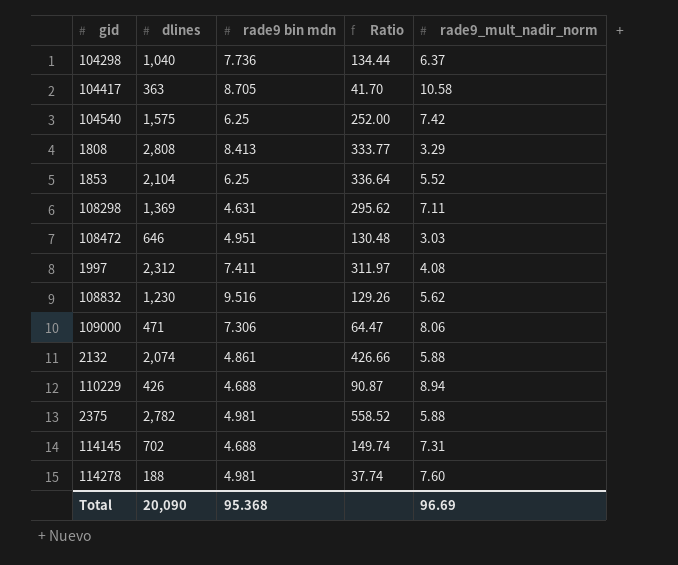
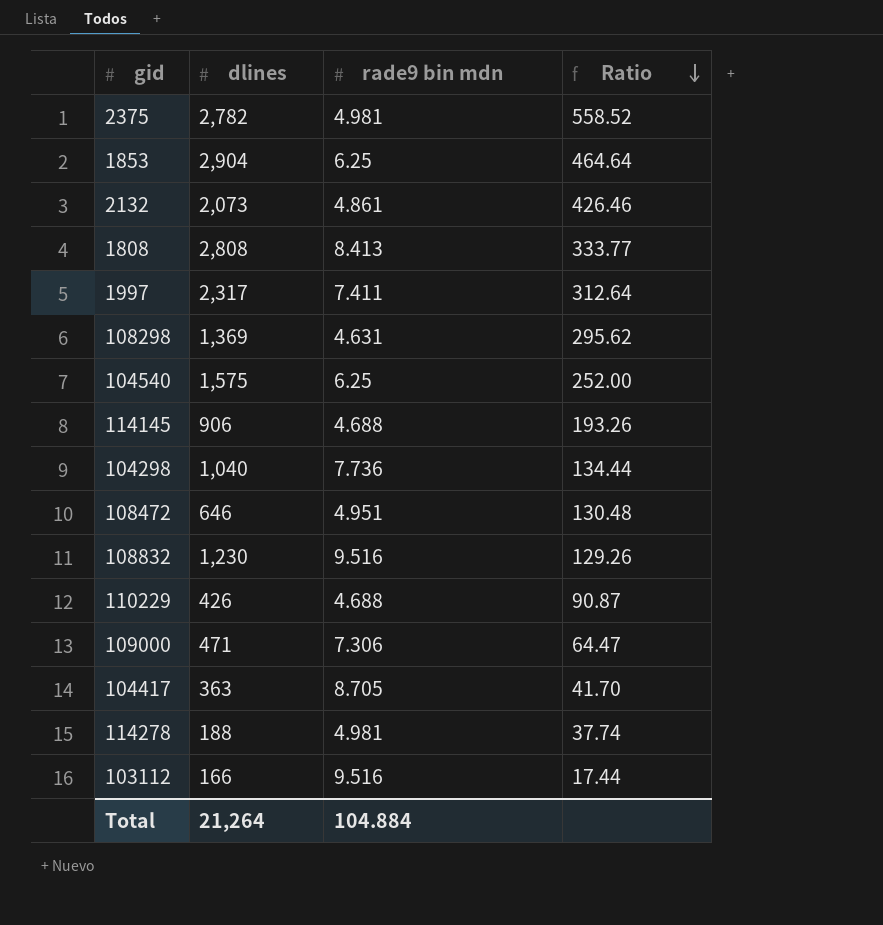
row order: none -> Ratio descending
column rade9_mult_nadir_norm | position: 5 -> none
1853 | dlines: 2,104 -> 2,904
1853 | Ratio: 336.64 -> 464.64
2132 | dlines: 2,074 -> 2,073
2132 | Ratio: 426.66 -> 426.46
1997 | dlines: 2,312 -> 2,317
1997 | Ratio: 311.97 -> 312.64
114145 | dlines: 702 -> 906
114145 | Ratio: 149.74 -> 193.26
row 103112: none -> 166 | 9.516 | 17.44
Total | dlines: 20,090 -> 21,264
Total | rade9 bin mdn: 95.368 -> 104.884

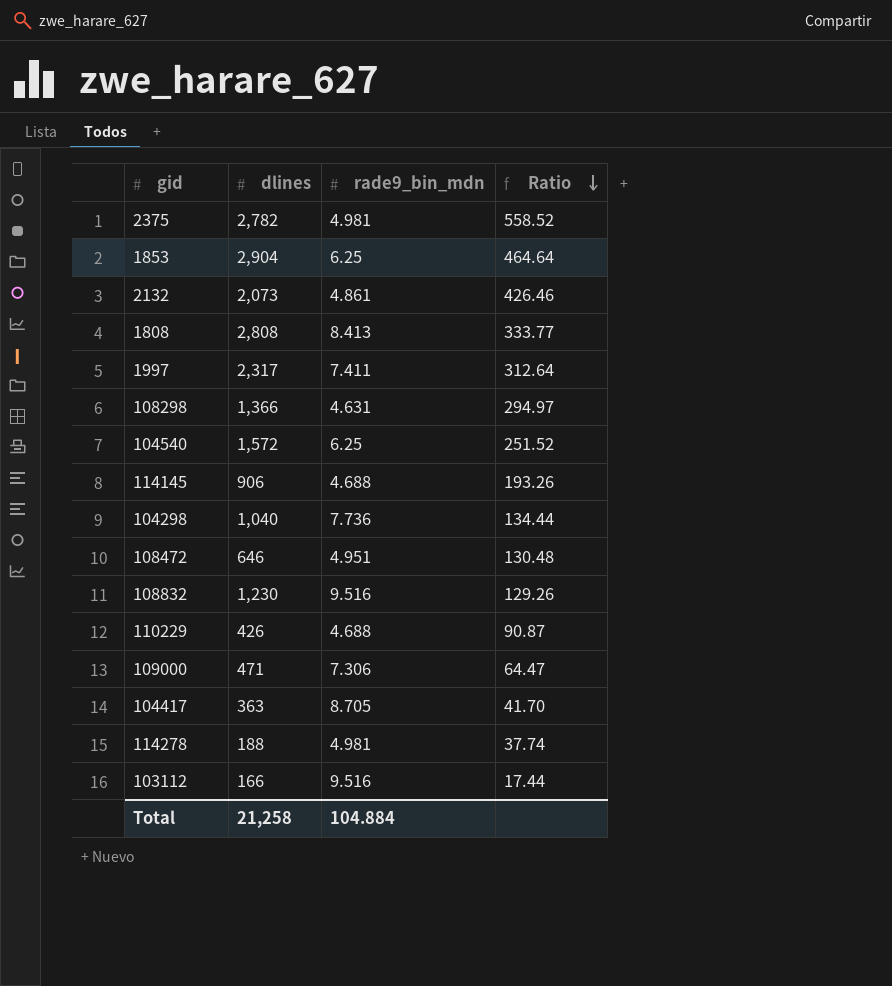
column name: rade9 bin mdn -> rade9_bin_mdn
108298 | dlines: 1,369 -> 1,366
108298 | Ratio: 295.62 -> 294.97
104540 | dlines: 1,575 -> 1,572
104540 | Ratio: 252.00 -> 251.52
Total | dlines: 21,264 -> 21,258

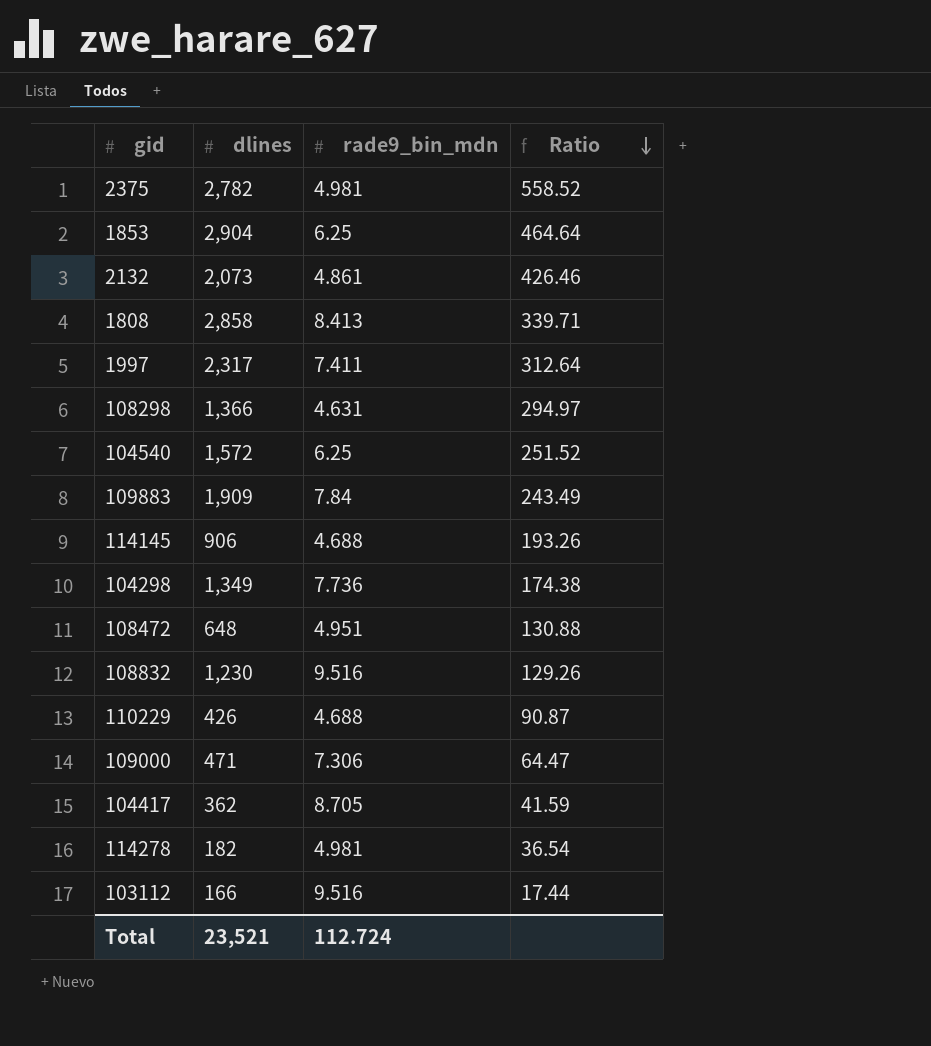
1808 | dlines: 2,808 -> 2,858
1808 | Ratio: 333.77 -> 339.71
row 109883: none -> 1,909 | 7.84 | 243.49
104298 | dlines: 1,040 -> 1,349
104298 | Ratio: 134.44 -> 174.38
108472 | dlines: 646 -> 648
108472 | Ratio: 130.48 -> 130.88
104417 | dlines: 363 -> 362
104417 | Ratio: 41.70 -> 41.59
114278 | dlines: 188 -> 182
114278 | Ratio: 37.74 -> 36.54
Total | dlines: 21,258 -> 23,521
Total | rade9_bin_mdn: 104.884 -> 112.724

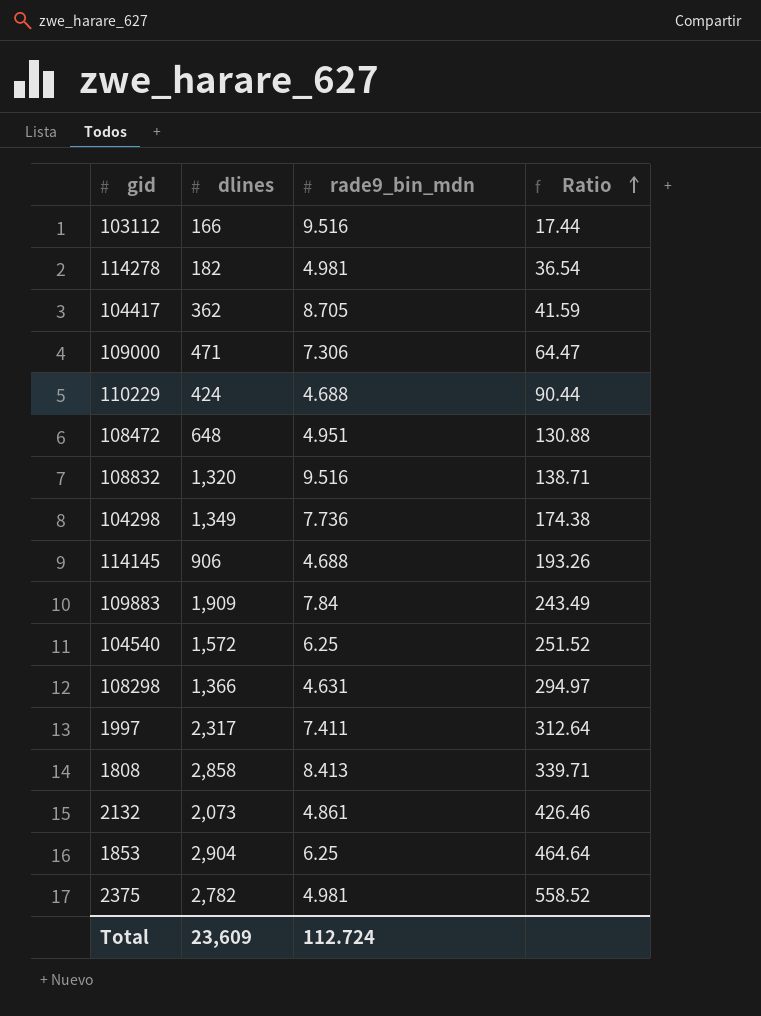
row order: Ratio descending -> Ratio ascending
110229 | dlines: 426 -> 424
110229 | Ratio: 90.87 -> 90.44
108832 | dlines: 1,230 -> 1,320
108832 | Ratio: 129.26 -> 138.71
Total | dlines: 23,521 -> 23,609

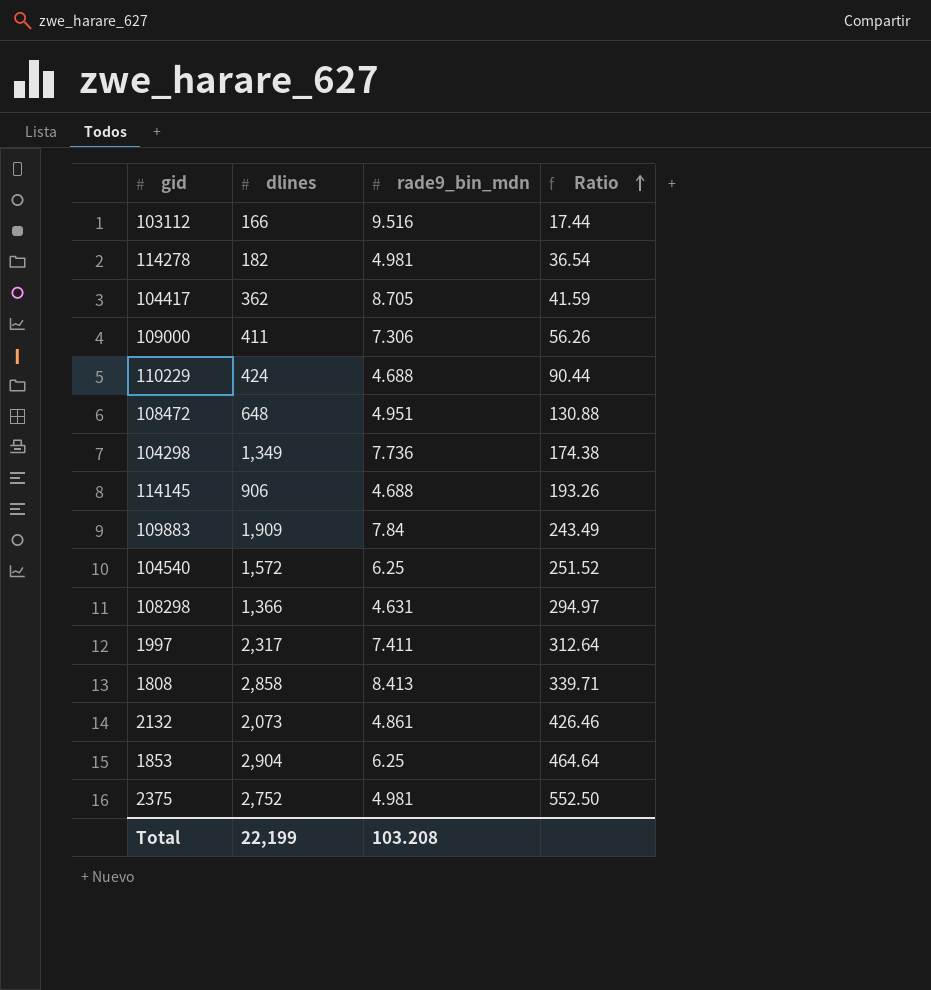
row 108832: 1,320 | 9.516 | 138.71 -> none
109000 | dlines: 471 -> 411
109000 | Ratio: 64.47 -> 56.26
2375 | dlines: 2,782 -> 2,752
2375 | Ratio: 558.52 -> 552.50
Total | dlines: 23,609 -> 22,199
Total | rade9_bin_mdn: 112.724 -> 103.208

